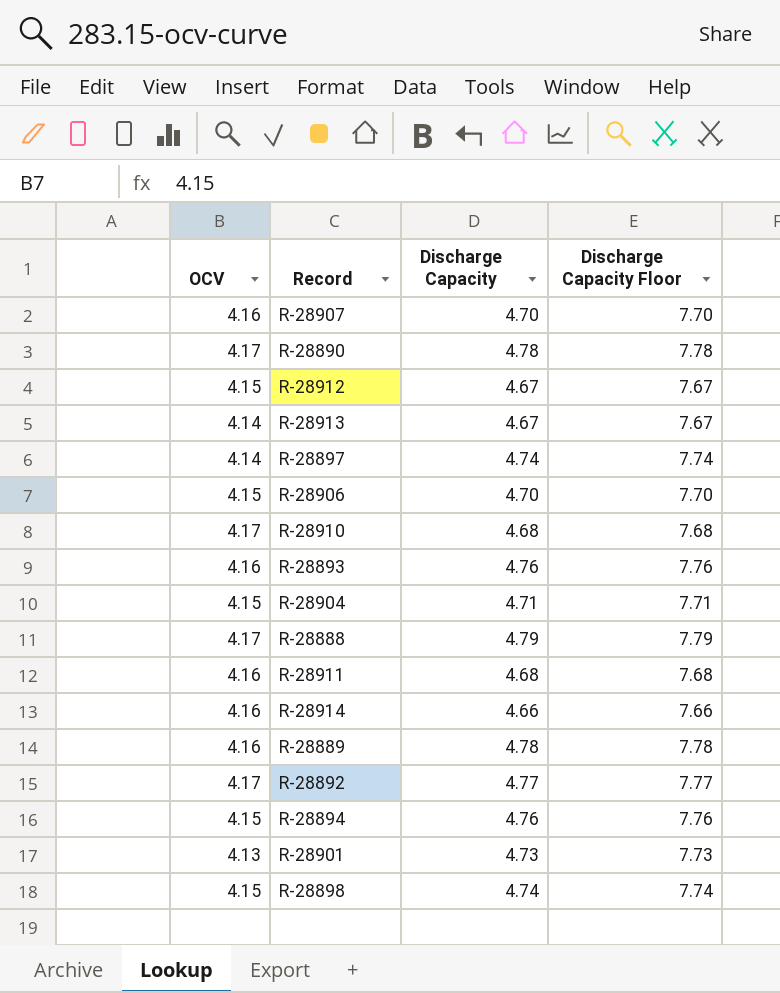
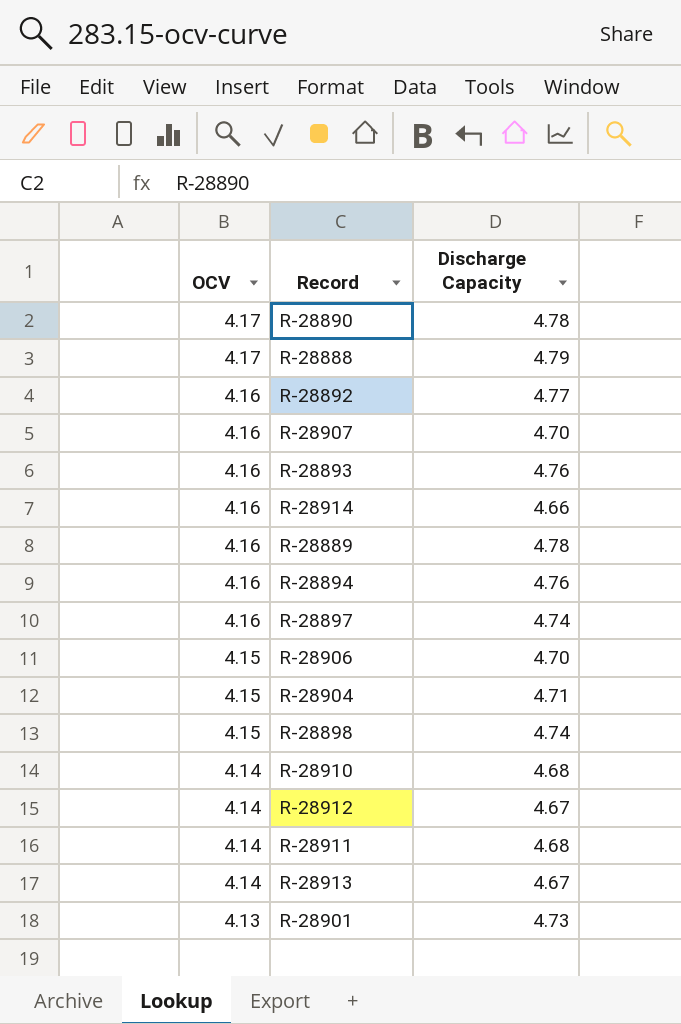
row order: none -> OCV descending
column Discharge Capacity Floor | formula: [Discharge Capacity] + 3 -> none
R-28892 | OCV: 4.17 -> 4.16
R-28894 | OCV: 4.15 -> 4.16
R-28897 | OCV: 4.14 -> 4.16
R-28910 | OCV: 4.17 -> 4.14
R-28912 | OCV: 4.15 -> 4.14
R-28911 | OCV: 4.16 -> 4.14

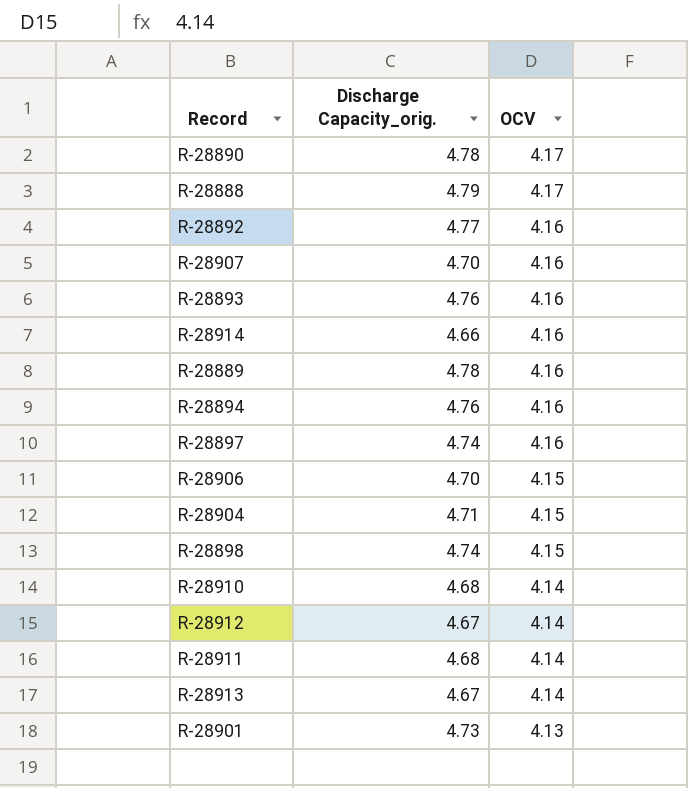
column name: Discharge Capacity -> Discharge Capacity_orig.
column OCV | position: 1 -> 3

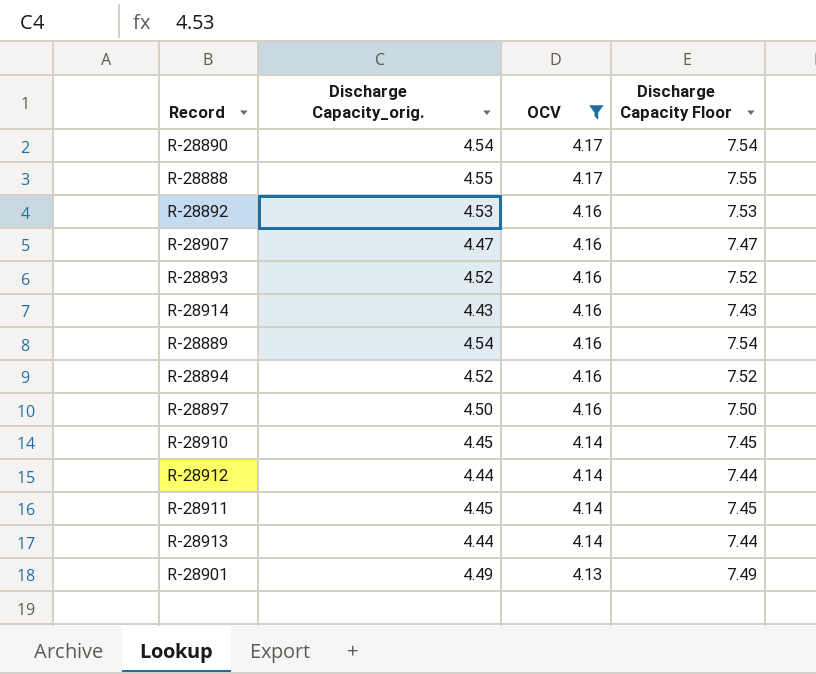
filter: none -> OCV != 4.15
column Discharge Capacity Floor | formula: none -> [Discharge Capacity_orig.] + 3
R-28890 | Discharge Capacity_orig.: 4.78 -> 4.54
R-28888 | Discharge Capacity_orig.: 4.79 -> 4.55
R-28892 | Discharge Capacity_orig.: 4.77 -> 4.53
R-28907 | Discharge Capacity_orig.: 4.70 -> 4.47
R-28893 | Discharge Capacity_orig.: 4.76 -> 4.52
R-28914 | Discharge Capacity_orig.: 4.66 -> 4.43
R-28889 | Discharge Capacity_orig.: 4.78 -> 4.54
R-28894 | Discharge Capacity_orig.: 4.76 -> 4.52
R-28897 | Discharge Capacity_orig.: 4.74 -> 4.50
R-28910 | Discharge Capacity_orig.: 4.68 -> 4.45
R-28912 | Discharge Capacity_orig.: 4.67 -> 4.44
R-28911 | Discharge Capacity_orig.: 4.68 -> 4.45
R-28913 | Discharge Capacity_orig.: 4.67 -> 4.44
R-28901 | Discharge Capacity_orig.: 4.73 -> 4.49

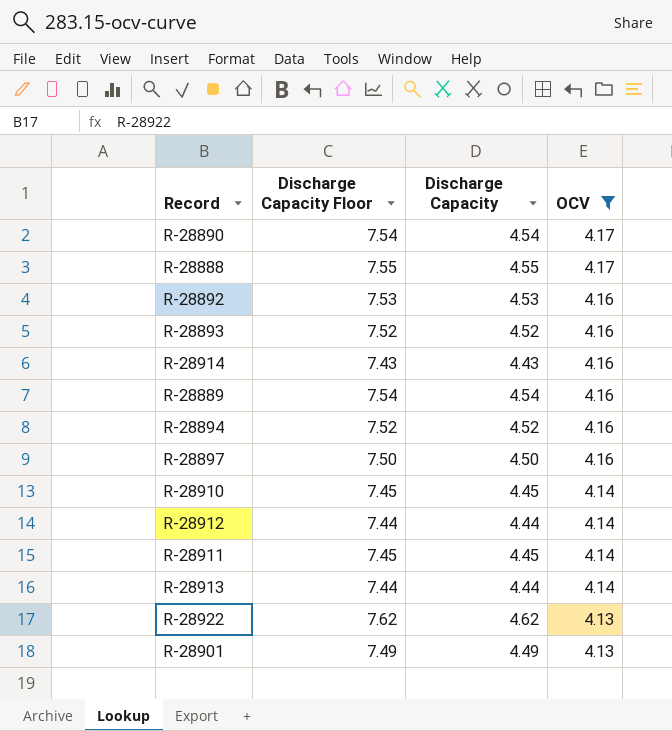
column Discharge Capacity Floor | position: 4 -> 2
column name: Discharge Capacity_orig. -> Discharge Capacity
row R-28907: 4.47 | 4.16 | 7.47 -> none
row R-28922: none -> 7.62 | 4.62 | 4.13

